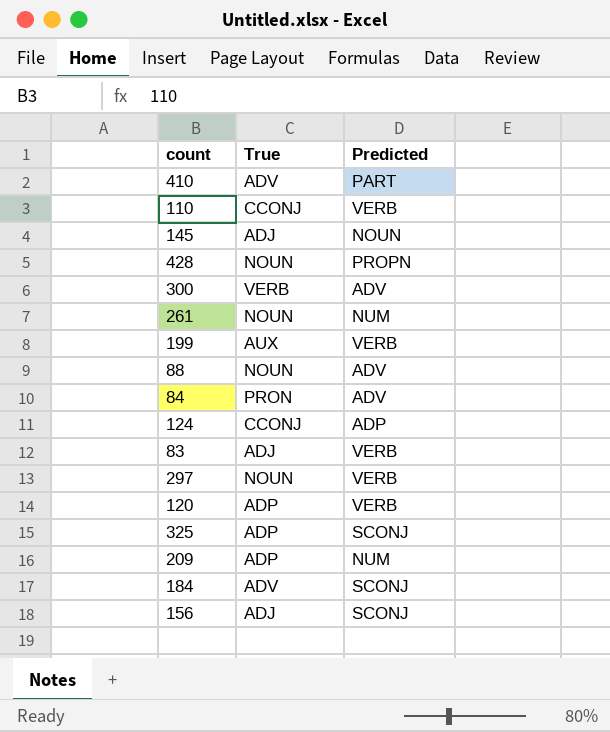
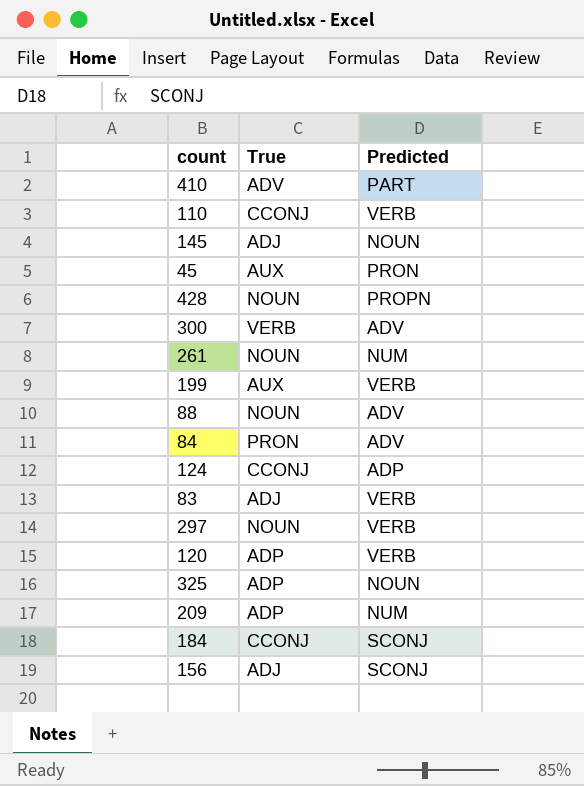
row 45: none -> AUX | PRON
325 | Predicted: SCONJ -> NOUN
184 | True: ADV -> CCONJ

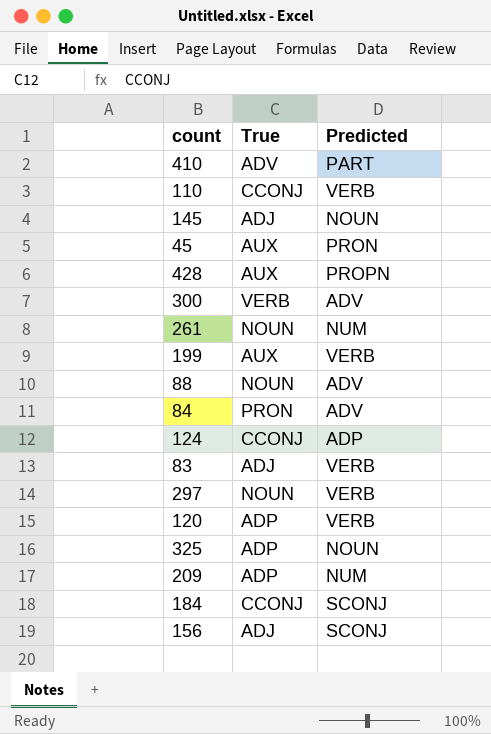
428 | True: NOUN -> AUX

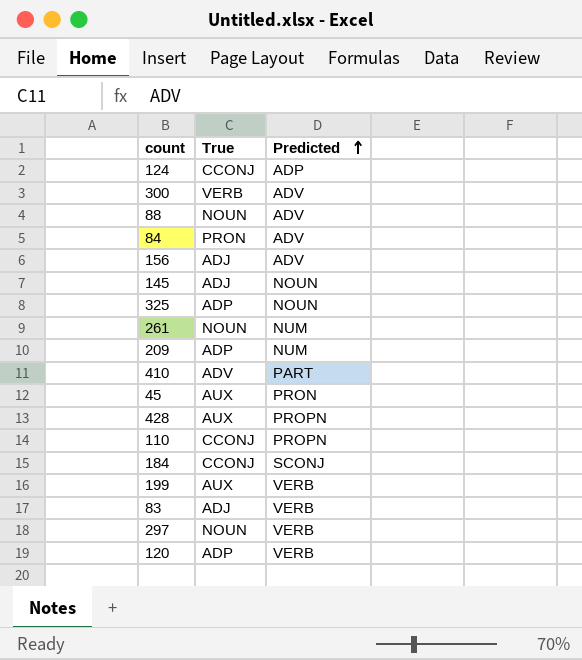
row order: none -> Predicted ascending
156 | Predicted: SCONJ -> ADV
110 | Predicted: VERB -> PROPN

